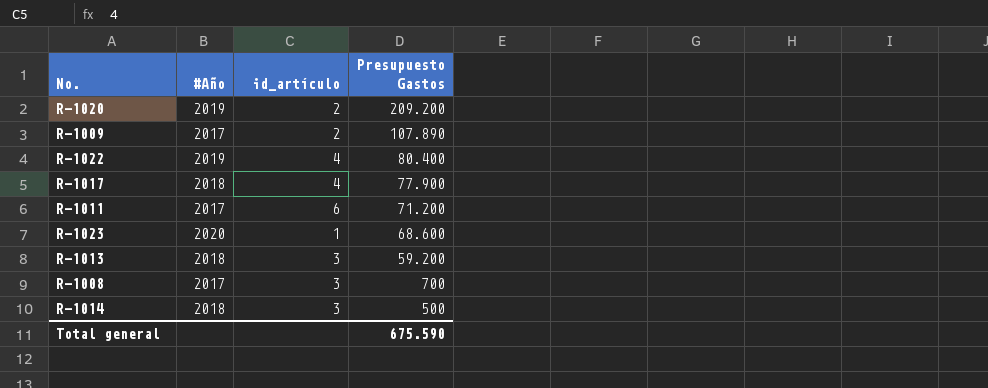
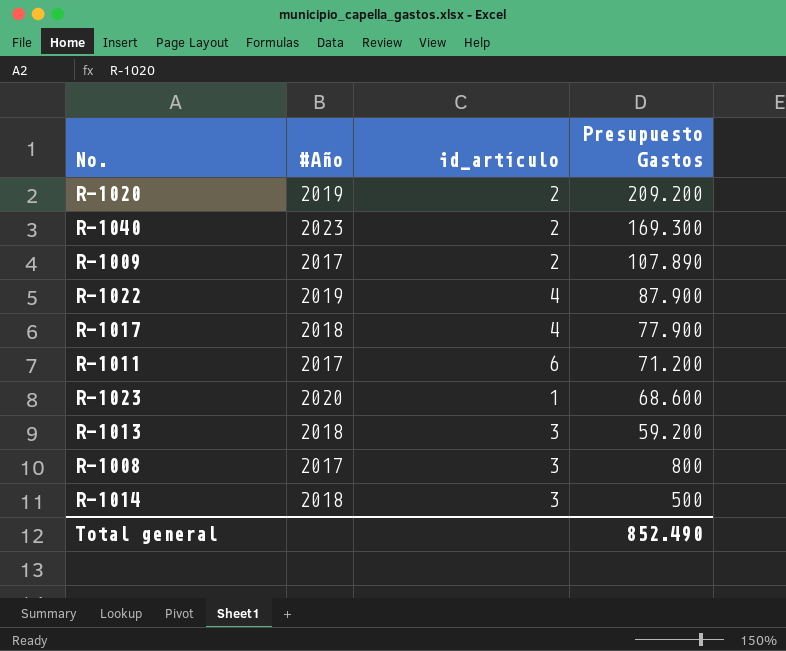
row R-1040: none -> 2023 | 2 | 169.300
R-1022 | Presupuesto Gastos: 80.400 -> 87.900
R-1008 | Presupuesto Gastos: 700 -> 800
Total general | Presupuesto Gastos: 675.590 -> 852.490

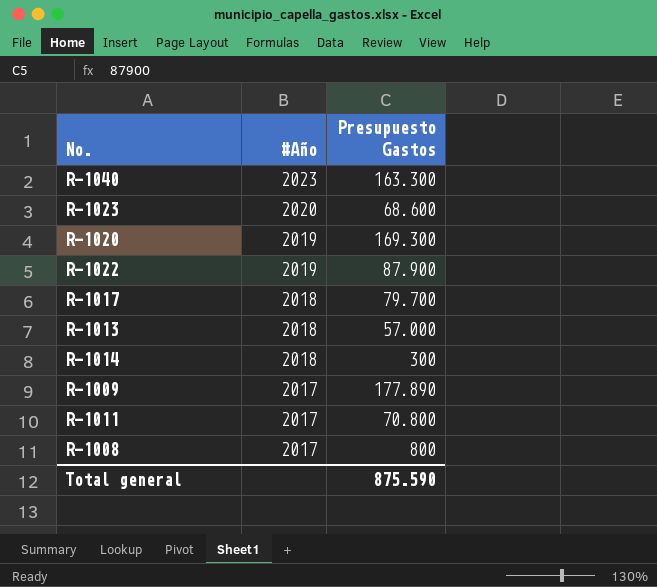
row order: Presupuesto Gastos descending -> #Año descending
column id_artículo | position: 3 -> none
R-1040 | Presupuesto Gastos: 169.300 -> 163.300
R-1020 | Presupuesto Gastos: 209.200 -> 169.300
R-1017 | Presupuesto Gastos: 77.900 -> 79.700
R-1013 | Presupuesto Gastos: 59.200 -> 57.000
R-1014 | Presupuesto Gastos: 500 -> 300
R-1009 | Presupuesto Gastos: 107.890 -> 177.890
R-1011 | Presupuesto Gastos: 71.200 -> 70.800
Total general | Presupuesto Gastos: 852.490 -> 875.590

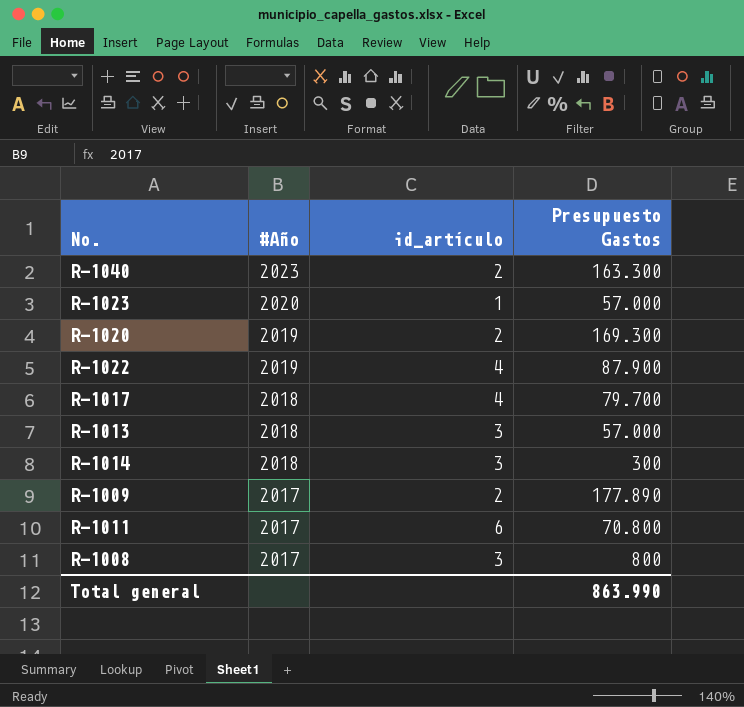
column id_artículo | position: none -> 3
R-1023 | Presupuesto Gastos: 68.600 -> 57.000
Total general | Presupuesto Gastos: 875.590 -> 863.990

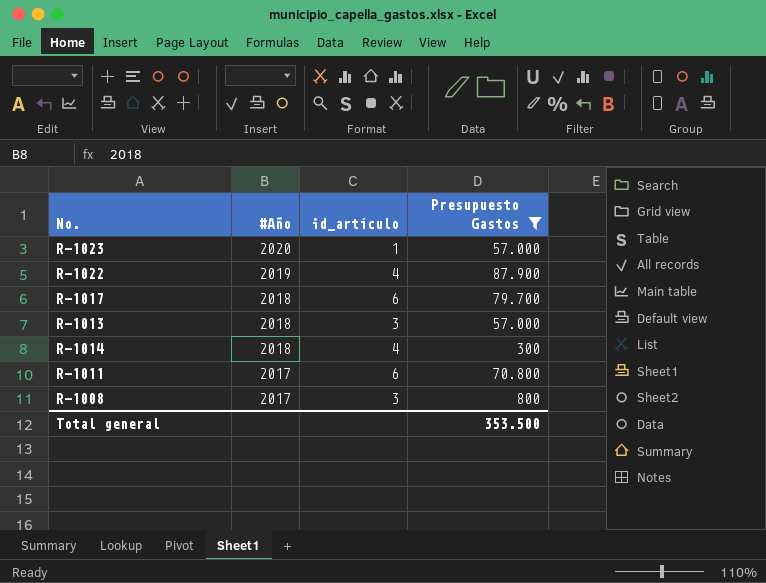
filter: none -> Presupuesto Gastos <= 87.900
R-1017 | id_artículo: 4 -> 6
R-1014 | id_artículo: 3 -> 4
Total general | Presupuesto Gastos: 863.990 -> 353.500

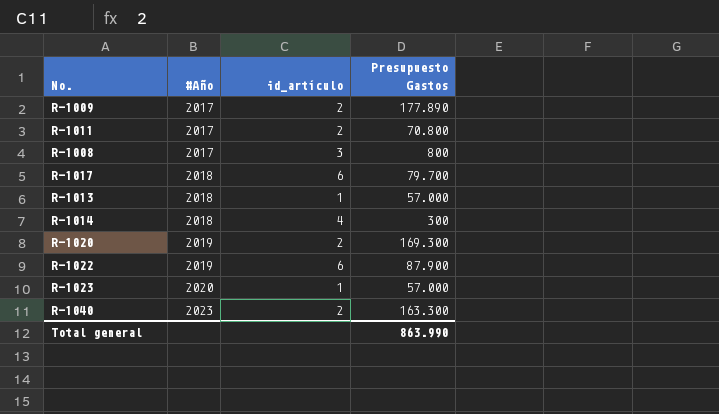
filter: Presupuesto Gastos <= 87.900 -> none
row order: #Año descending -> #Año ascending
R-1011 | id_artículo: 6 -> 2
R-1013 | id_artículo: 3 -> 1
R-1022 | id_artículo: 4 -> 6
Total general | Presupuesto Gastos: 353.500 -> 863.990

